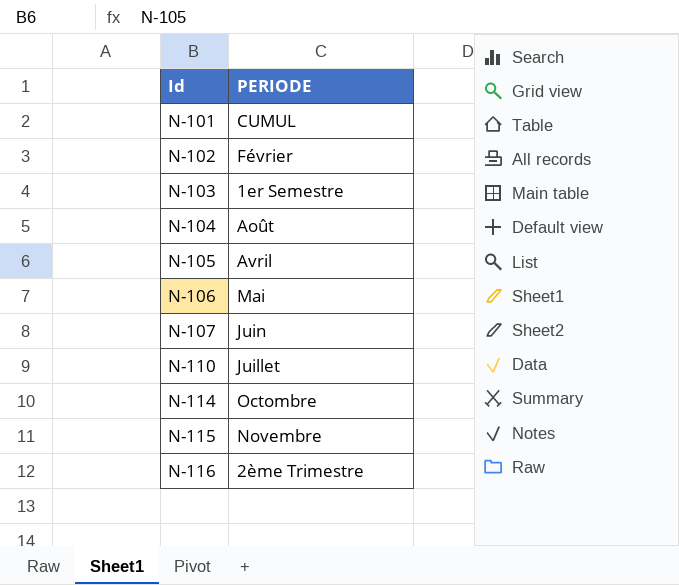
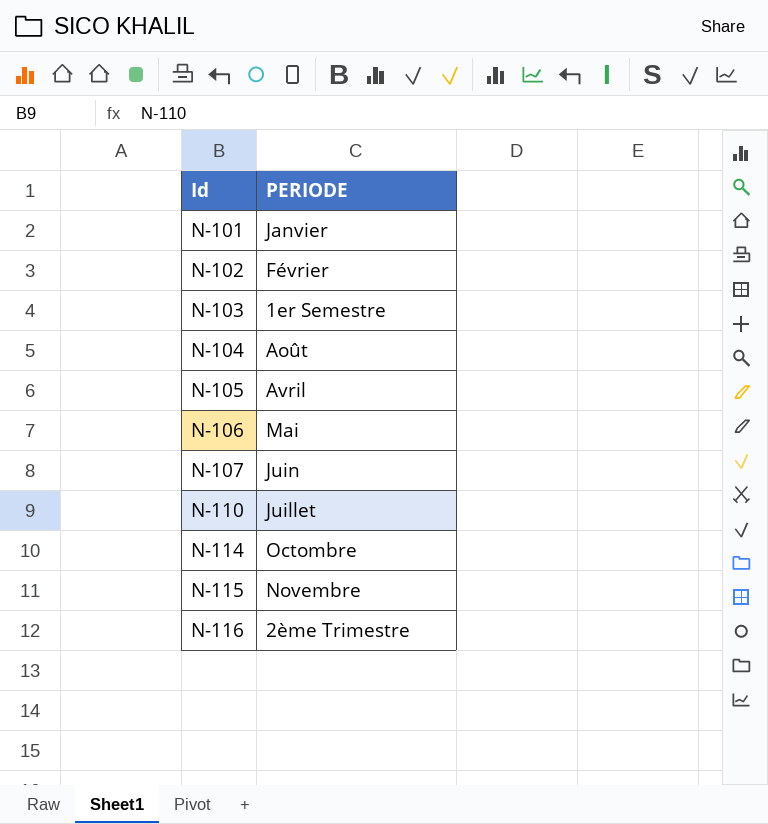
N-101 | PERIODE: CUMUL -> Janvier

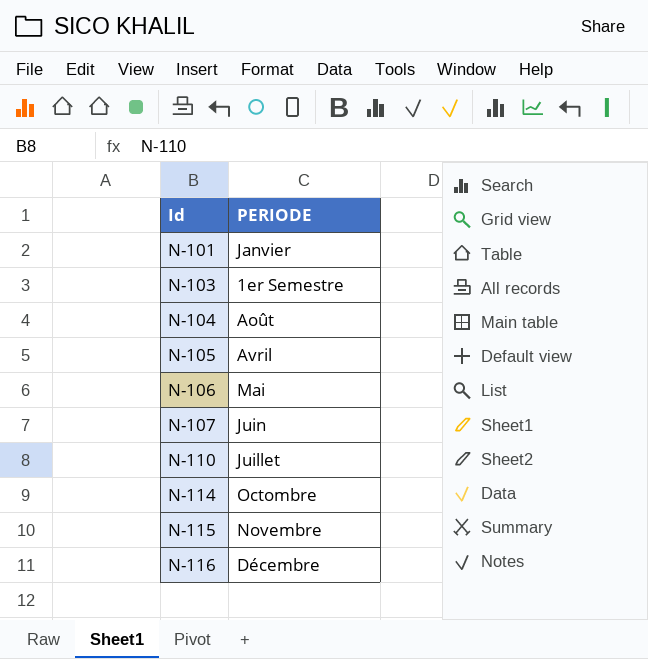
row N-102: Février -> none
N-116 | PERIODE: 2ème Trimestre -> Décembre

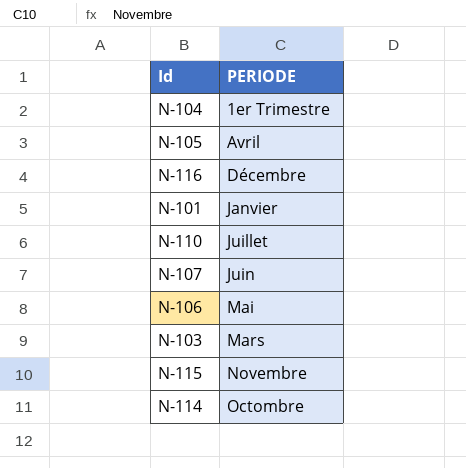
row order: Id ascending -> PERIODE ascending
N-104 | PERIODE: Août -> 1er Trimestre
N-103 | PERIODE: 1er Semestre -> Mars

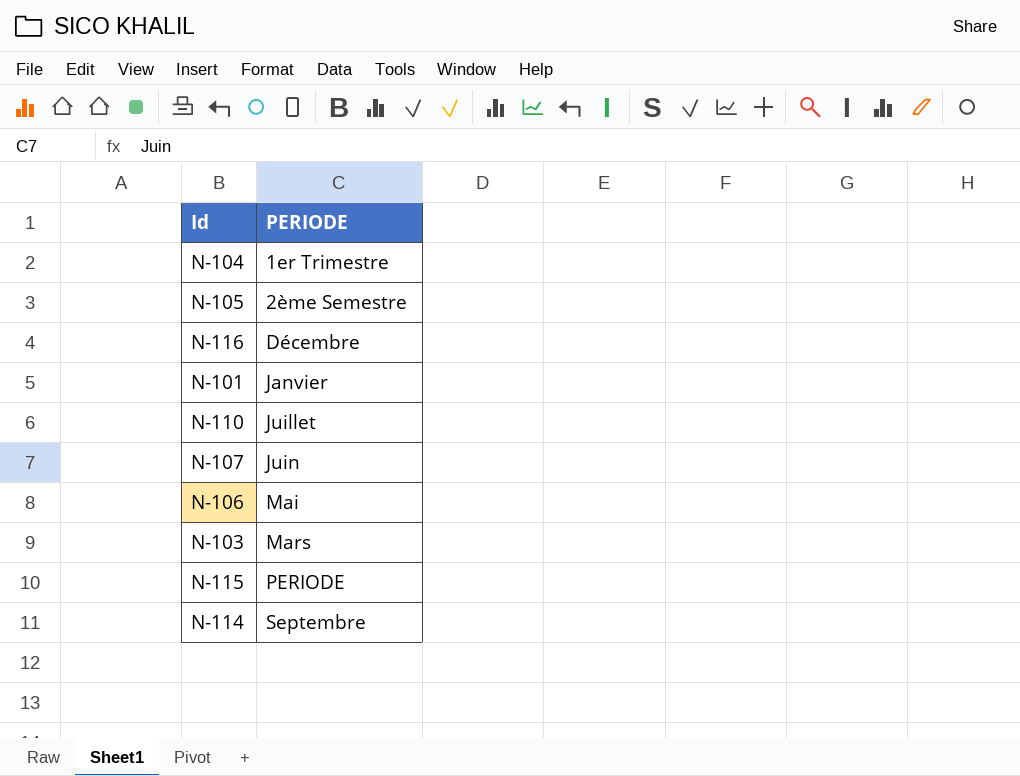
N-105 | PERIODE: Avril -> 2ème Semestre
N-115 | PERIODE: Novembre -> PERIODE
N-114 | PERIODE: Octombre -> Septembre

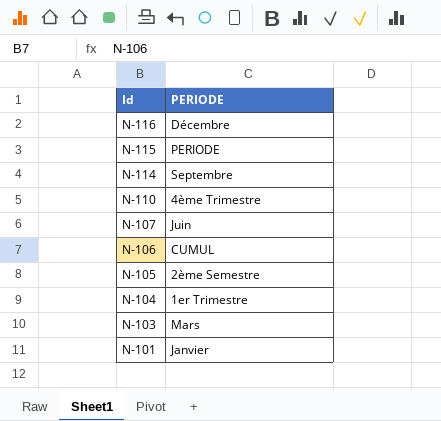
row order: PERIODE ascending -> Id descending
N-110 | PERIODE: Juillet -> 4ème Trimestre
N-106 | PERIODE: Mai -> CUMUL

